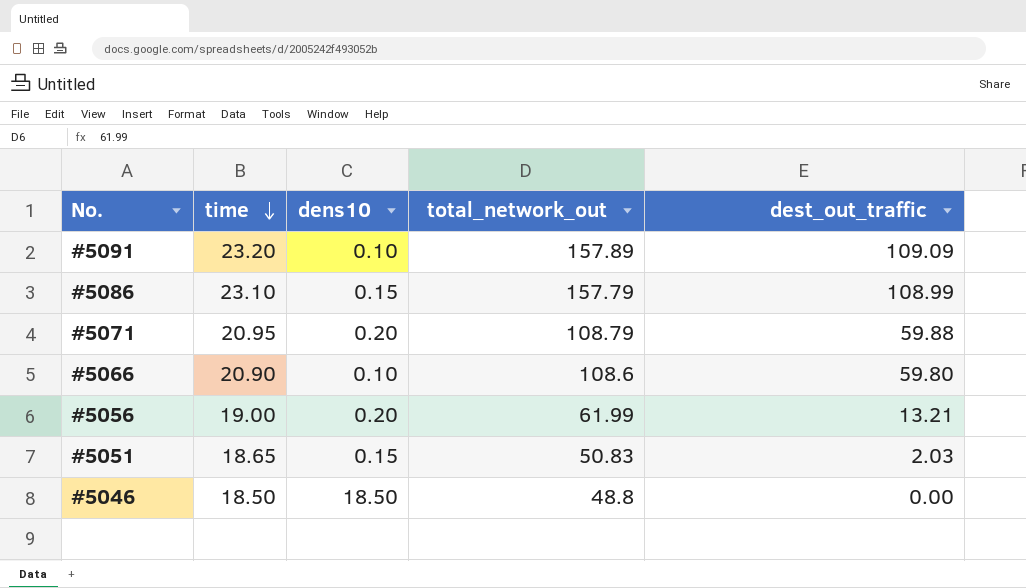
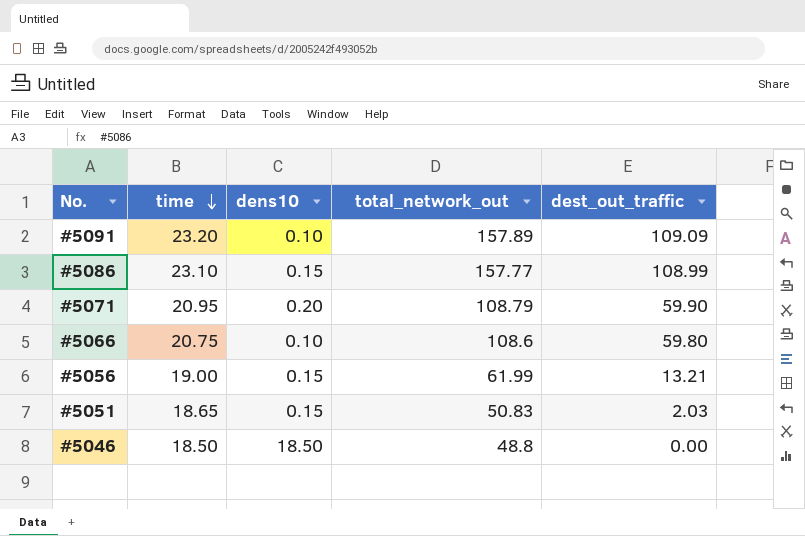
#5086 | total_network_out: 157.79 -> 157.77
#5071 | dest_out_traffic: 59.88 -> 59.90
#5066 | time: 20.90 -> 20.75
#5056 | dens10: 0.20 -> 0.15

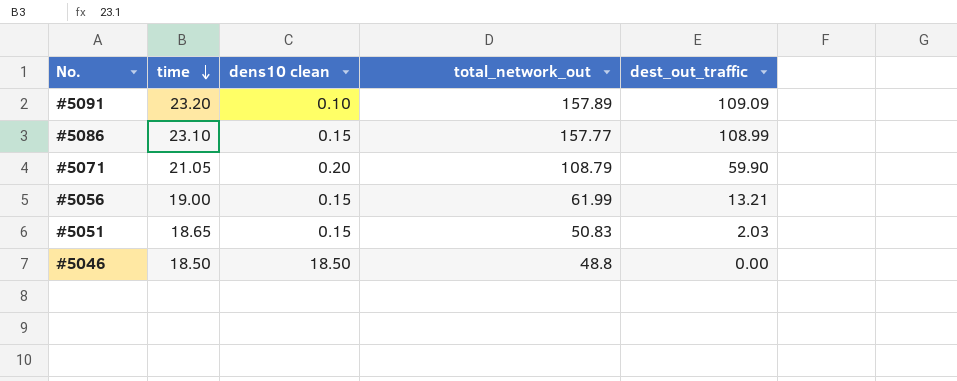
column name: dens10 -> dens10 clean
row #5066: 20.75 | 0.10 | 108.6 | 59.80 -> none
#5071 | time: 20.95 -> 21.05

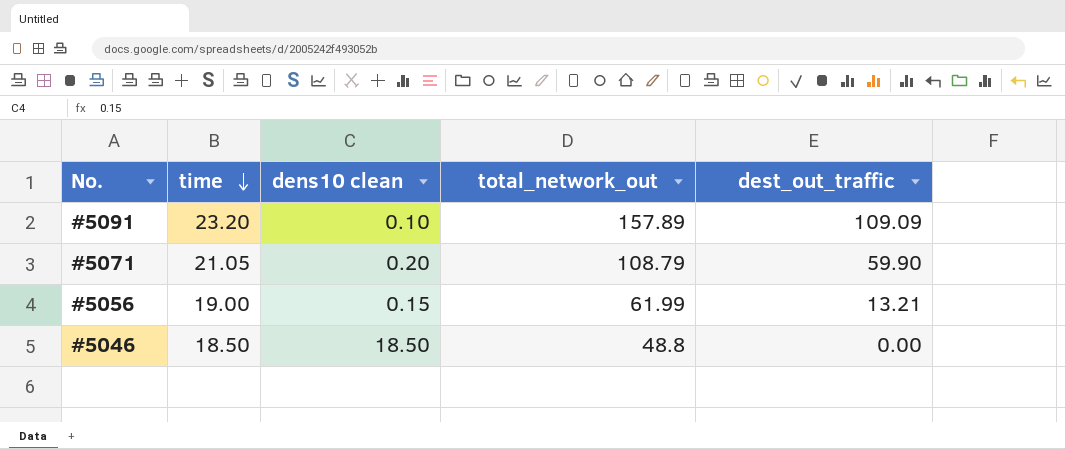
row #5086: 23.10 | 0.15 | 157.77 | 108.99 -> none
row #5051: 18.65 | 0.15 | 50.83 | 2.03 -> none

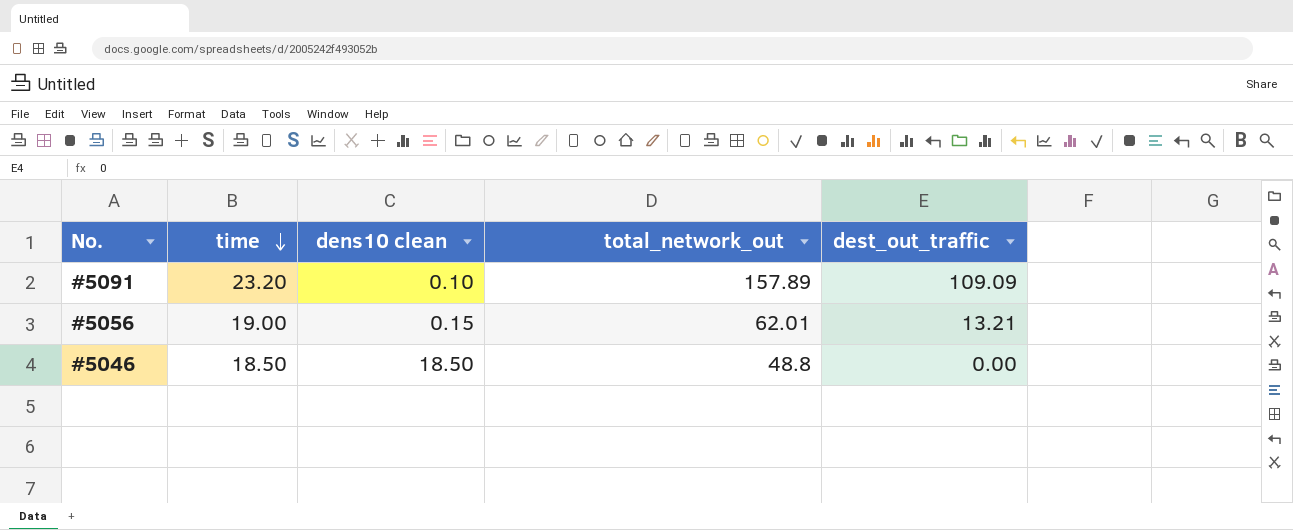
row #5071: 21.05 | 0.20 | 108.79 | 59.90 -> none
#5056 | total_network_out: 61.99 -> 62.01

